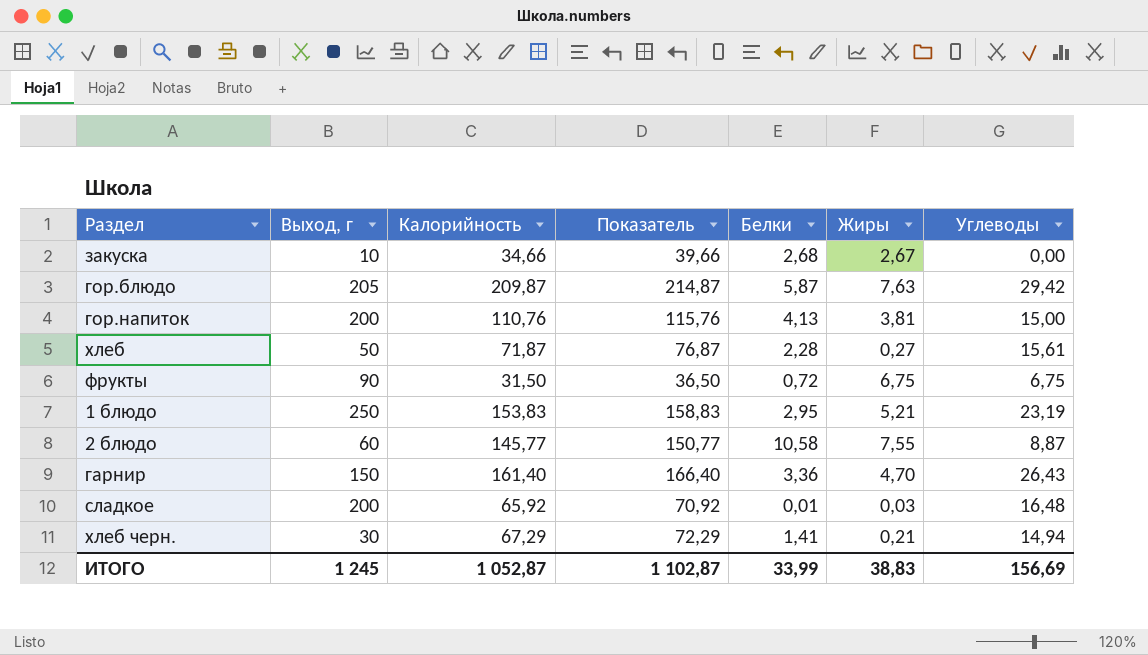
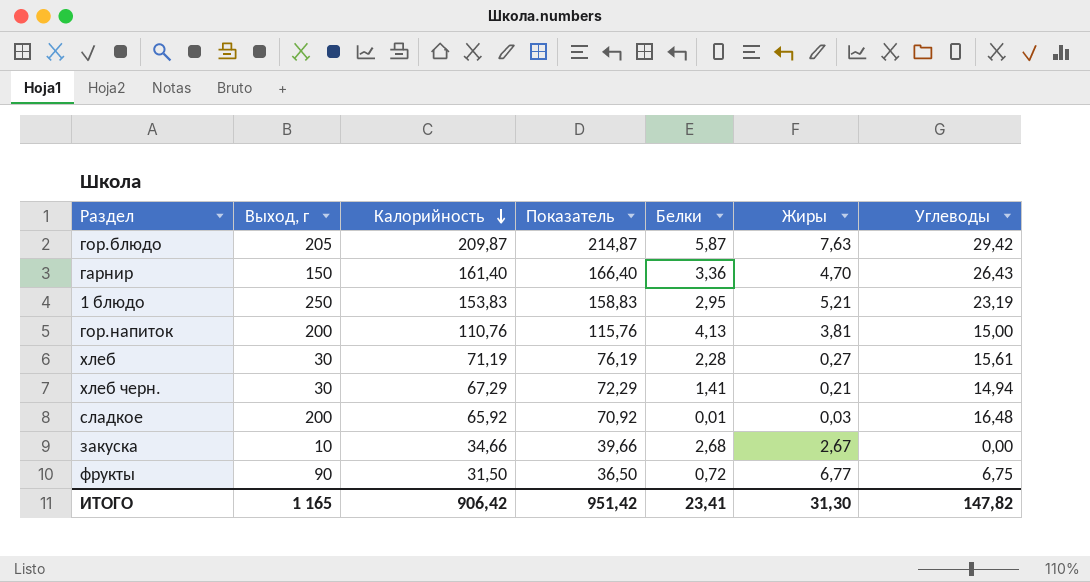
row order: none -> Калорийность descending
row 2 блюдо: 60 | 145,77 | 150,77 | 10,58 | 7,55 | 8,87 -> none
хлеб | Выход, г: 50 -> 30
хлеб | Калорийность: 71,87 -> 71,19
хлеб | Показатель: 76,87 -> 76,19
фрукты | Жиры: 6,75 -> 6,77
ИТОГО | Выход, г: 1 245 -> 1 165
ИТОГО | Калорийность: 1 052,87 -> 906,42
ИТОГО | Показатель: 1 102,87 -> 951,42
ИТОГО | Белки: 33,99 -> 23,41
ИТОГО | Жиры: 38,83 -> 31,30
ИТОГО | Углеводы: 156,69 -> 147,82

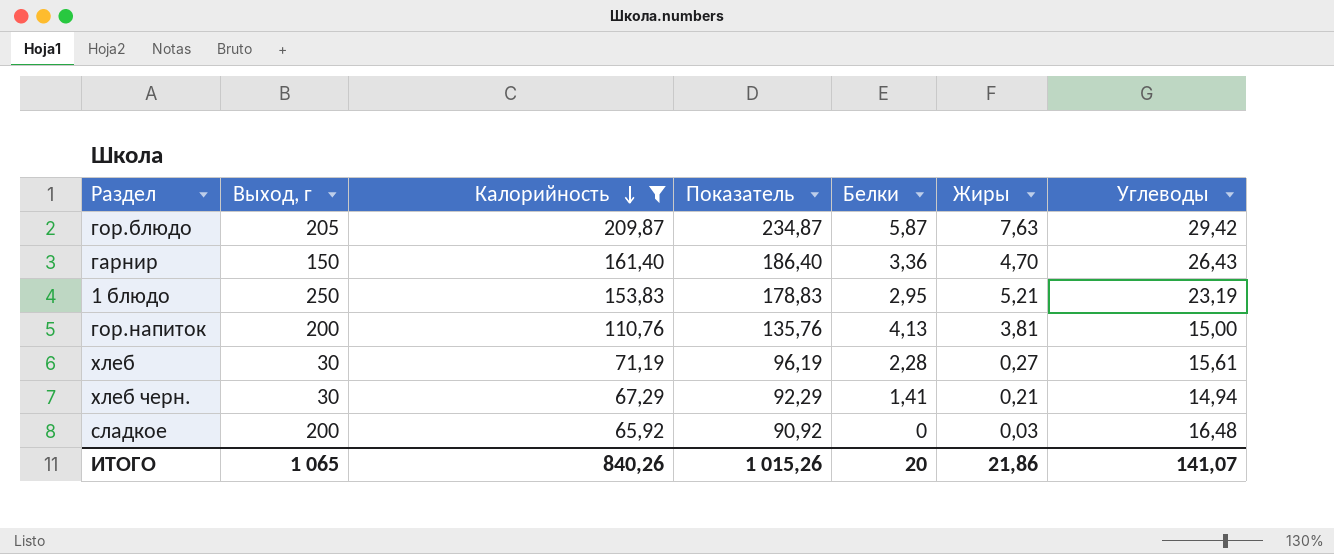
filter: none -> Калорийность >= 65,92
column Показатель | formula: [Калорийность] + 5 -> [Калорийность] + 25
сладкое | Белки: 0,01 -> 0
ИТОГО | Выход, г: 1 165 -> 1 065
ИТОГО | Калорийность: 906,42 -> 840,26
ИТОГО | Показатель: 951,42 -> 1 015,26
ИТОГО | Белки: 23,41 -> 20
ИТОГО | Жиры: 31,30 -> 21,86
ИТОГО | Углеводы: 147,82 -> 141,07

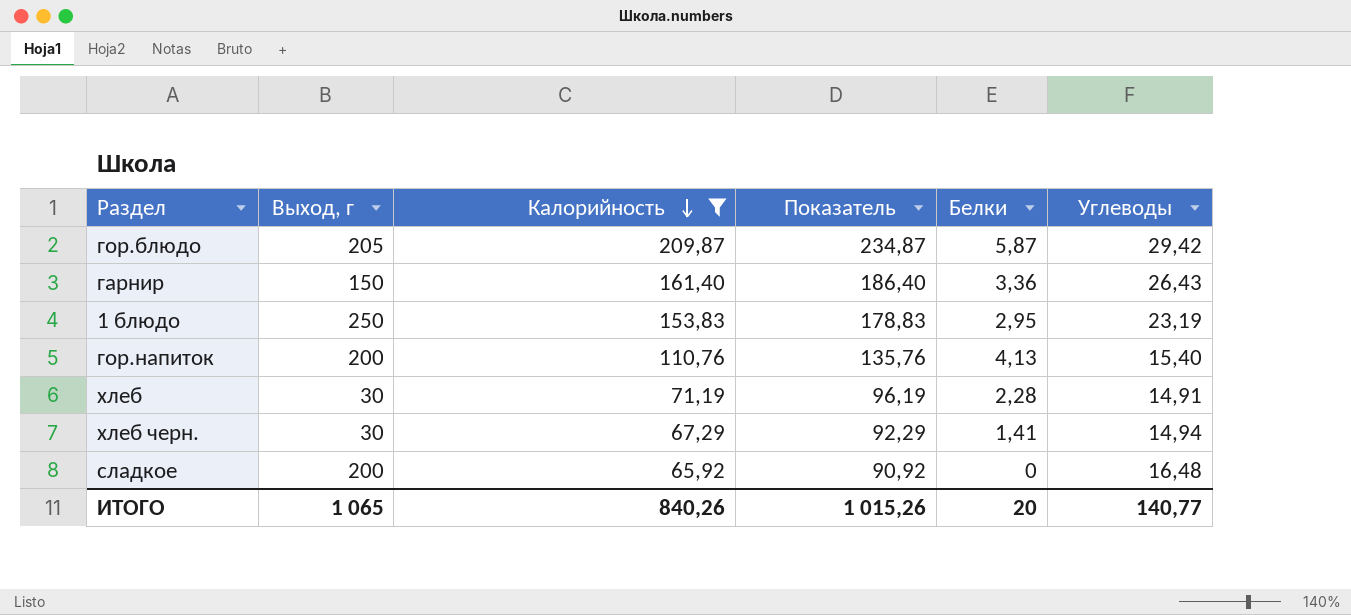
column Жиры | position: 6 -> none
гор.напиток | Углеводы: 15,00 -> 15,40
хлеб | Углеводы: 15,61 -> 14,91
ИТОГО | Углеводы: 141,07 -> 140,77

